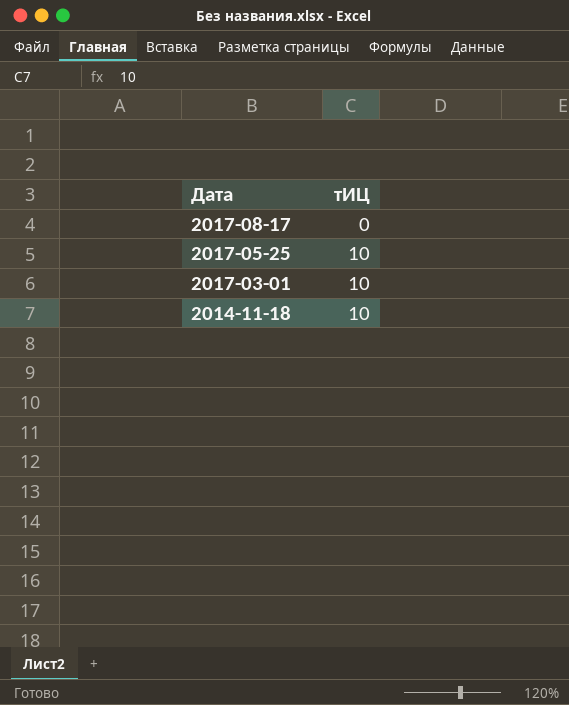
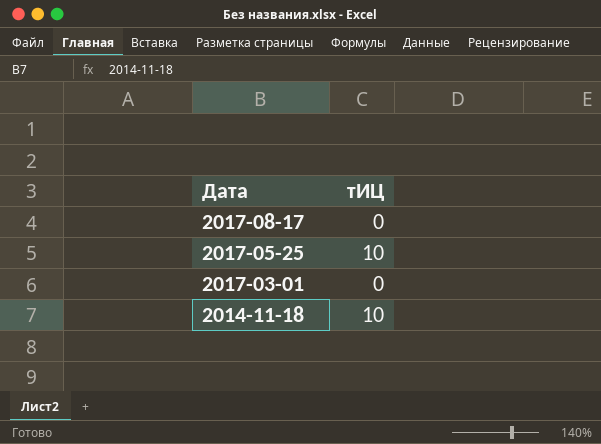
2017-03-01 | тИЦ: 10 -> 0

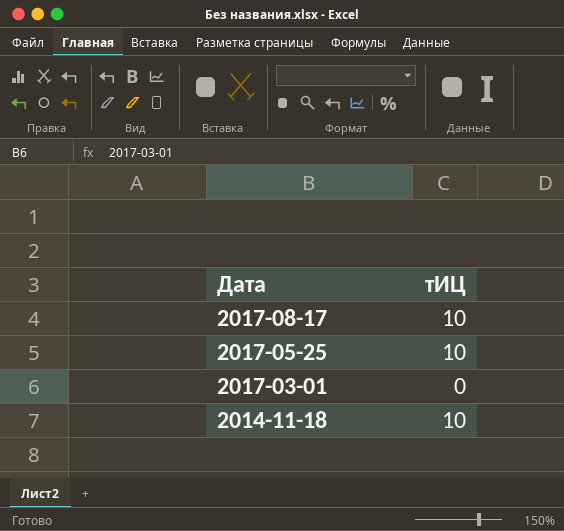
2017-08-17 | тИЦ: 0 -> 10

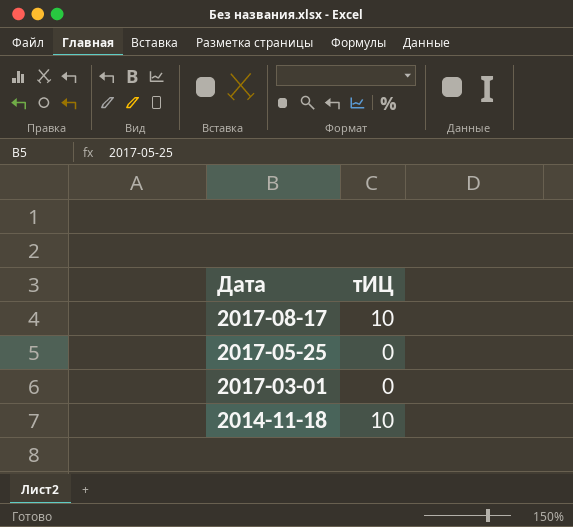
2017-05-25 | тИЦ: 10 -> 0

